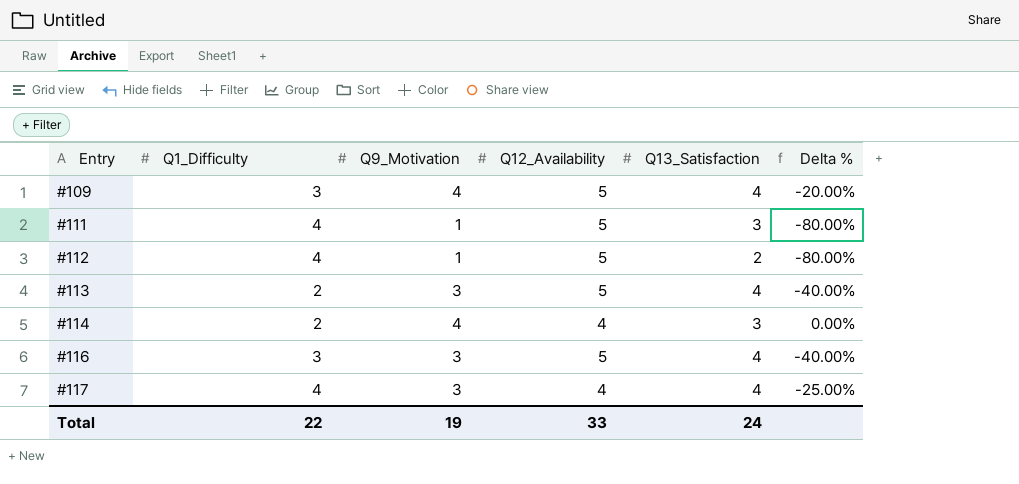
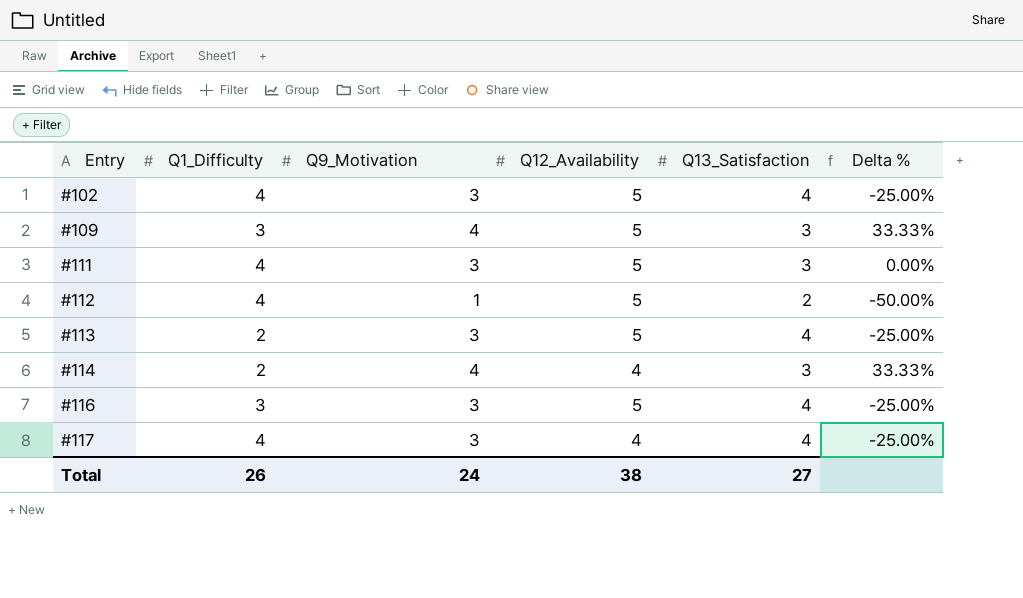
column Delta % | formula: ([Q9_Motivation] - [Q12_Availability]) / [Q12_Availability] -> ([Q9_Motivation] - [Q13_Satisfaction]) / [Q13_Satisfaction]
row #102: none -> 4 | 3 | 5 | 4 | -25.00%
#109 | Q13_Satisfaction: 4 -> 3
#111 | Q9_Motivation: 1 -> 3
Total | Q1_Difficulty: 22 -> 26
Total | Q9_Motivation: 19 -> 24
Total | Q12_Availability: 33 -> 38
Total | Q13_Satisfaction: 24 -> 27

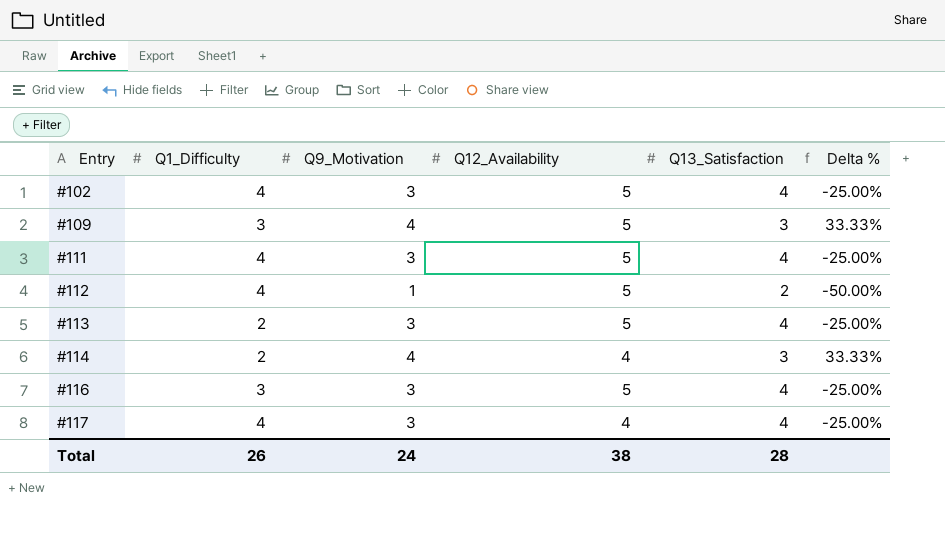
#111 | Q13_Satisfaction: 3 -> 4
#111 | Delta %: 0.00% -> -25.00%
Total | Q13_Satisfaction: 27 -> 28

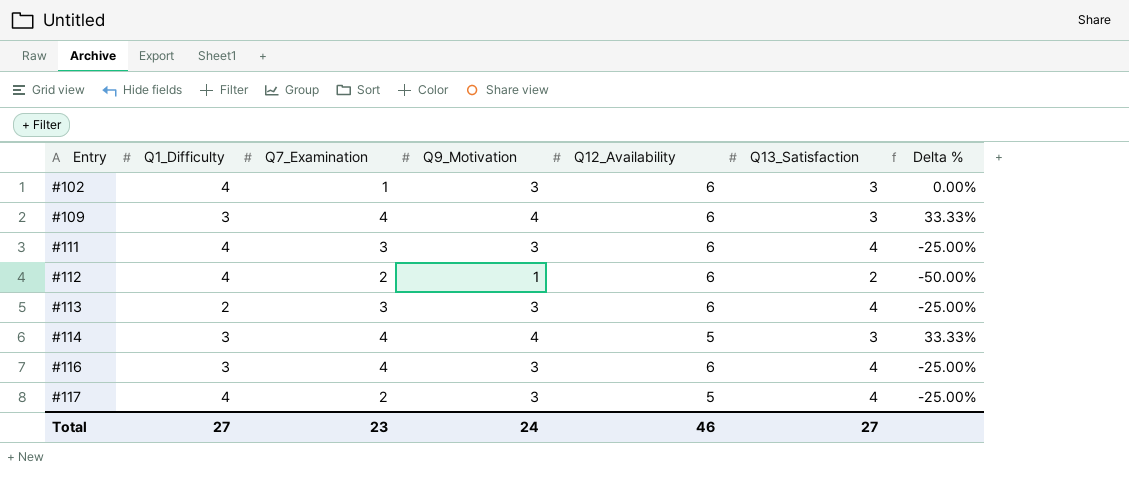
column Q7_Examination | position: none -> 3
#102 | Q12_Availability: 5 -> 6
#102 | Q13_Satisfaction: 4 -> 3
#102 | Delta %: -25.00% -> 0.00%
#109 | Q12_Availability: 5 -> 6
#111 | Q12_Availability: 5 -> 6
#112 | Q12_Availability: 5 -> 6
#113 | Q12_Availability: 5 -> 6
#114 | Q1_Difficulty: 2 -> 3
#114 | Q12_Availability: 4 -> 5
#116 | Q12_Availability: 5 -> 6
#117 | Q12_Availability: 4 -> 5
Total | Q1_Difficulty: 26 -> 27
Total | Q12_Availability: 38 -> 46
Total | Q13_Satisfaction: 28 -> 27

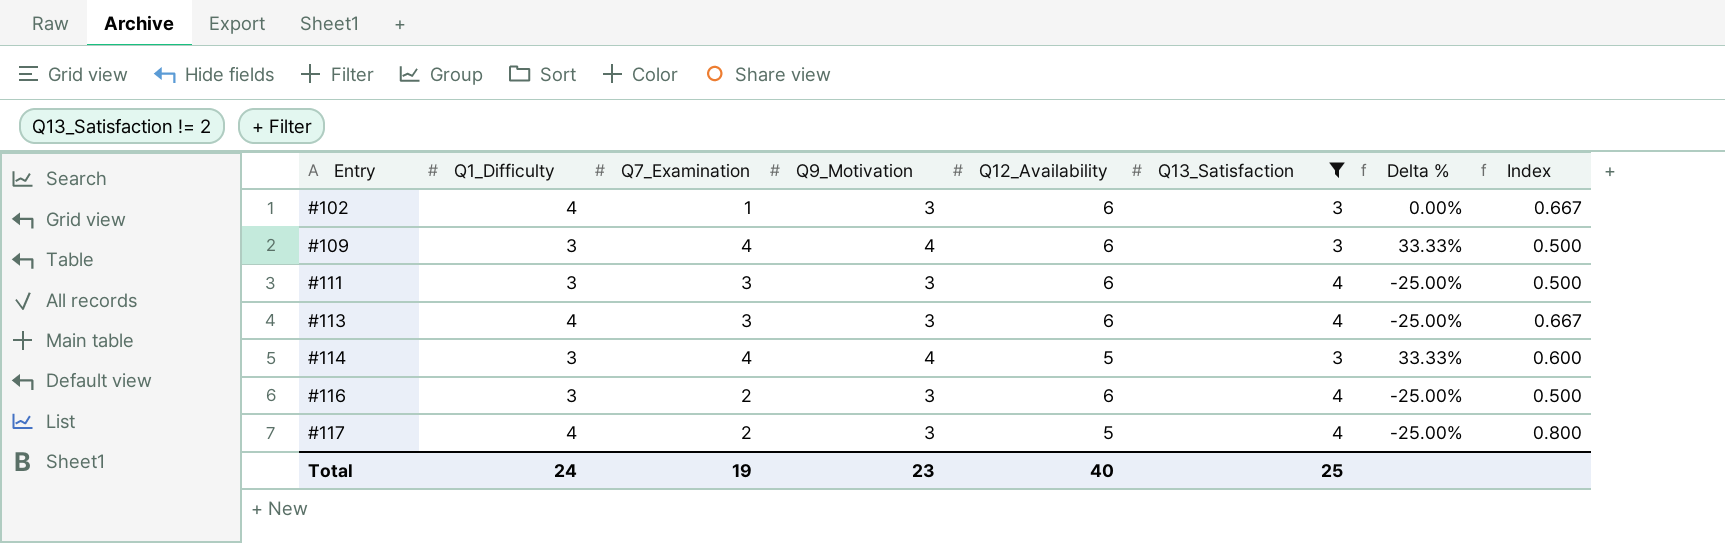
filter: none -> Q13_Satisfaction != 2
column Index | formula: none -> [Q1_Difficulty] / [Q12_Availability]
#111 | Q1_Difficulty: 4 -> 3
#113 | Q1_Difficulty: 2 -> 4
#116 | Q7_Examination: 4 -> 2
Total | Q1_Difficulty: 27 -> 24
Total | Q7_Examination: 23 -> 19
Total | Q9_Motivation: 24 -> 23
Total | Q12_Availability: 46 -> 40
Total | Q13_Satisfaction: 27 -> 25

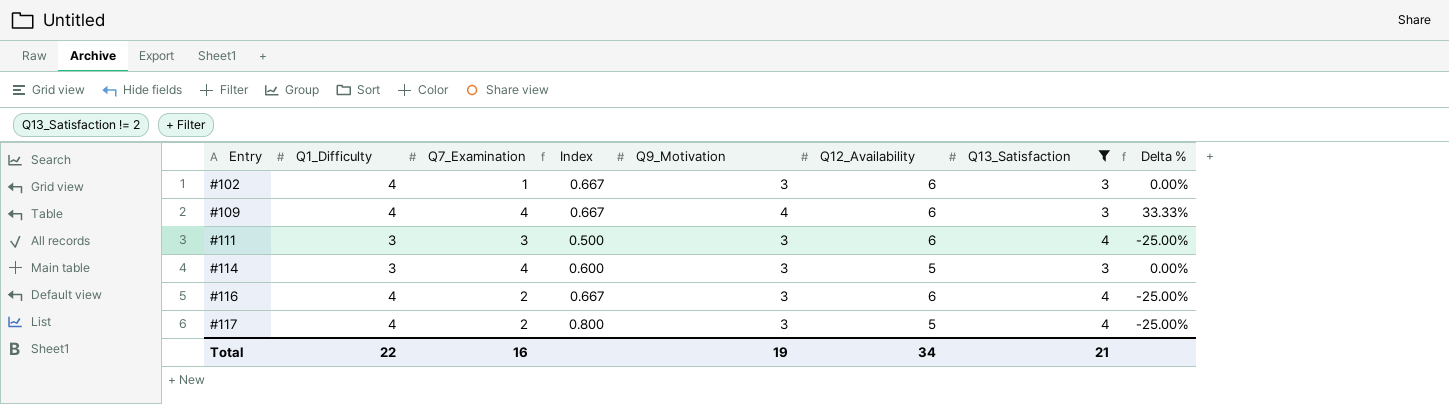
column Index | position: 8 -> 4
row #113: 4 | 3 | 3 | 6 | 4 | -25.00% | 0.667 -> none
#109 | Q1_Difficulty: 3 -> 4
#109 | Index: 0.500 -> 0.667
#114 | Q9_Motivation: 4 -> 3
#114 | Delta %: 33.33% -> 0.00%
#116 | Q1_Difficulty: 3 -> 4
#116 | Index: 0.500 -> 0.667
Total | Q1_Difficulty: 24 -> 22
Total | Q7_Examination: 19 -> 16
Total | Q9_Motivation: 23 -> 19
Total | Q12_Availability: 40 -> 34
Total | Q13_Satisfaction: 25 -> 21

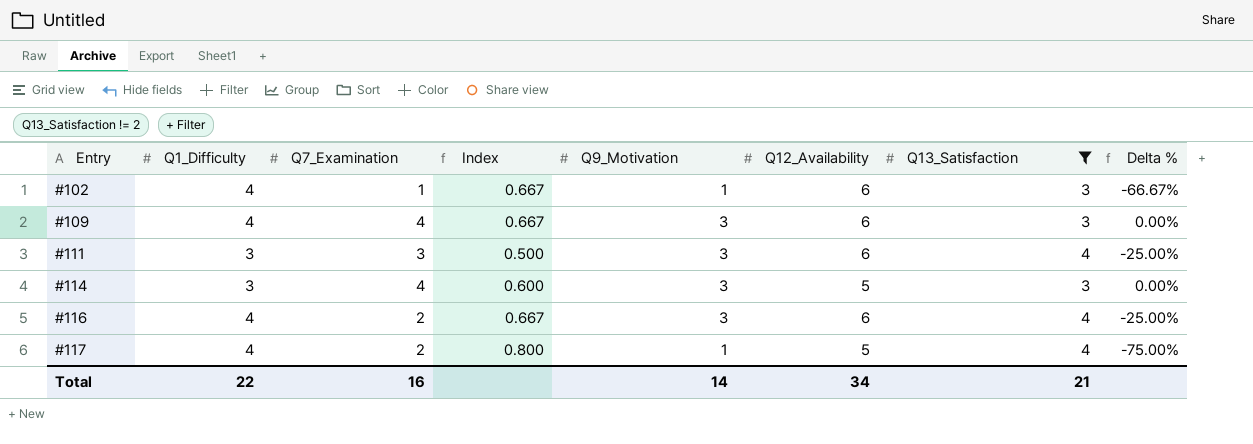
#102 | Q9_Motivation: 3 -> 1
#102 | Delta %: 0.00% -> -66.67%
#109 | Q9_Motivation: 4 -> 3
#109 | Delta %: 33.33% -> 0.00%
#117 | Q9_Motivation: 3 -> 1
#117 | Delta %: -25.00% -> -75.00%
Total | Q9_Motivation: 19 -> 14

